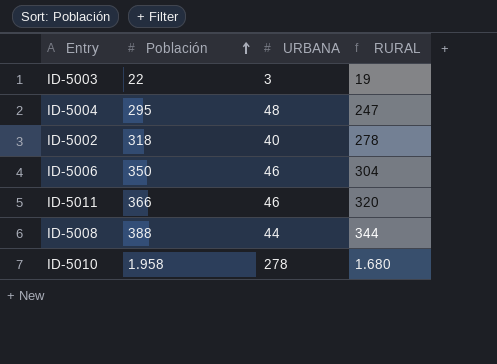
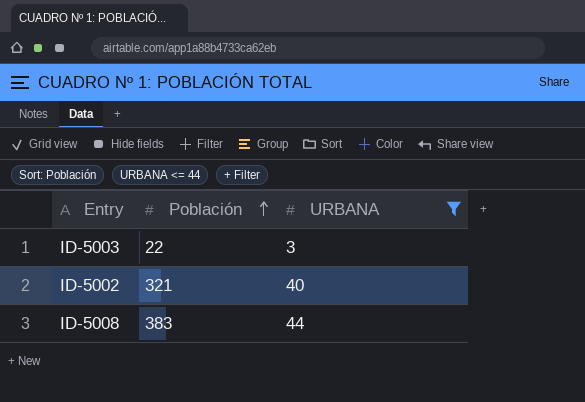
filter: none -> URBANA <= 44
column RURAL | formula: [Población] - [URBANA] -> none
ID-5002 | Población: 318 -> 321
ID-5008 | Población: 388 -> 383

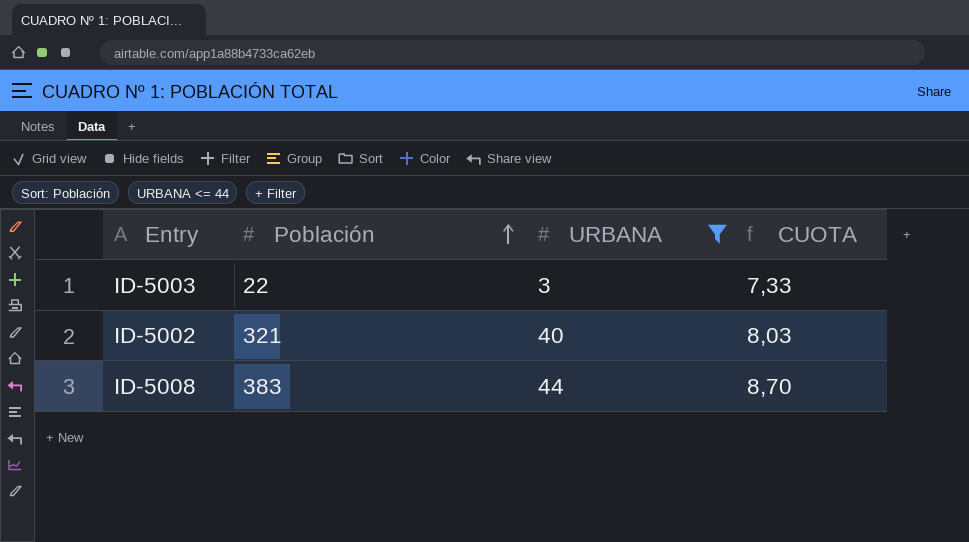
column CUOTA | formula: none -> [Población] / [URBANA]

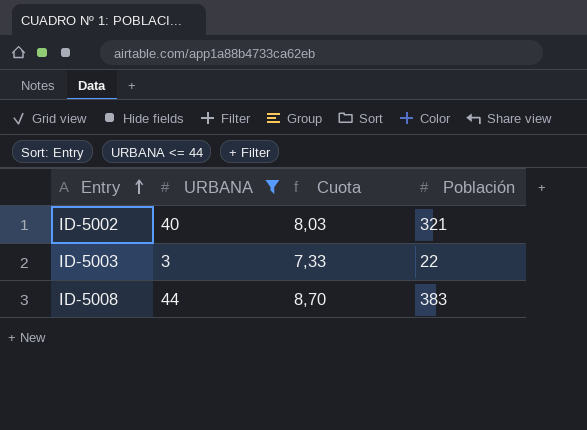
row order: Población ascending -> Entry ascending
column name: CUOTA -> Cuota
column Población | position: 2 -> 4

